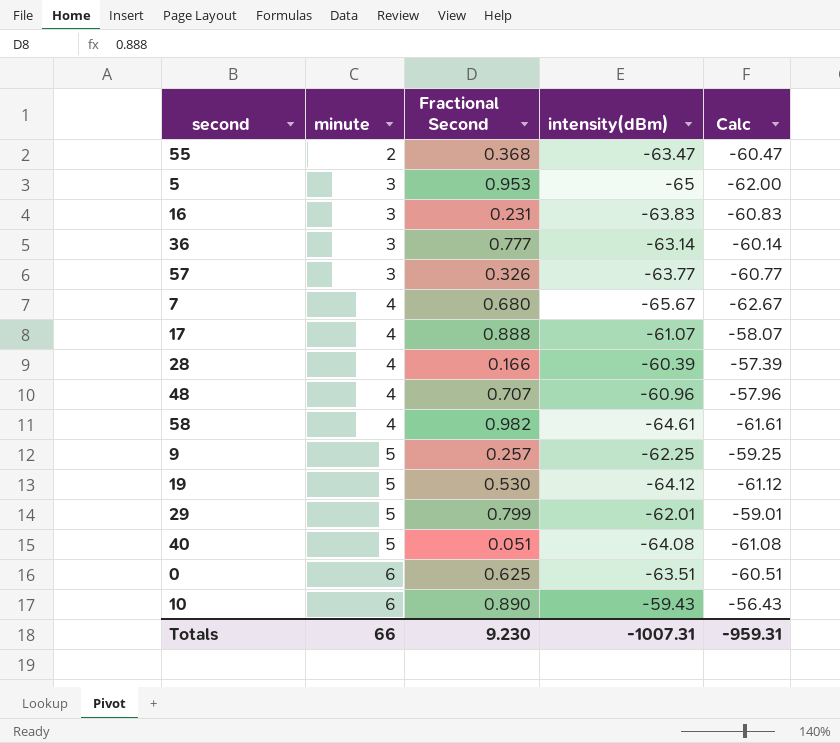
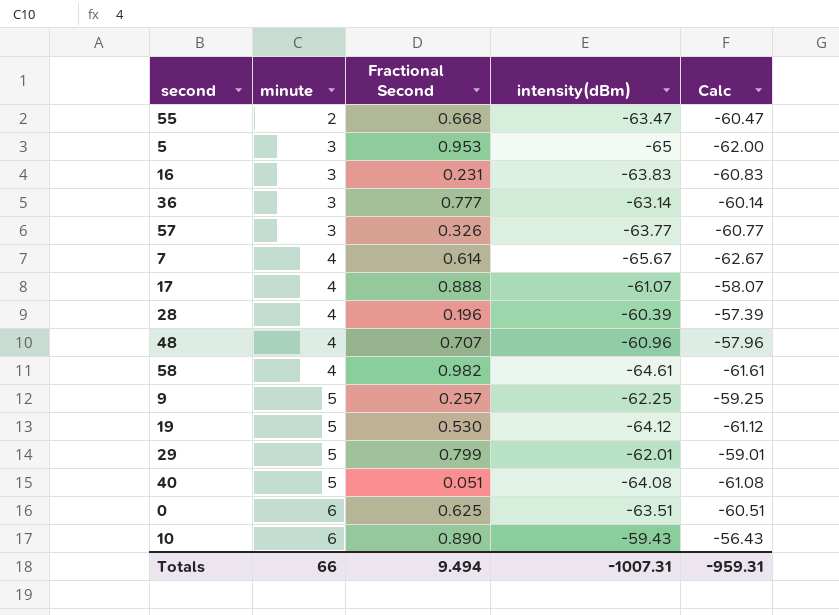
55 | Fractional Second: 0.368 -> 0.668
7 | Fractional Second: 0.680 -> 0.614
28 | Fractional Second: 0.166 -> 0.196
Totals | Fractional Second: 9.230 -> 9.494

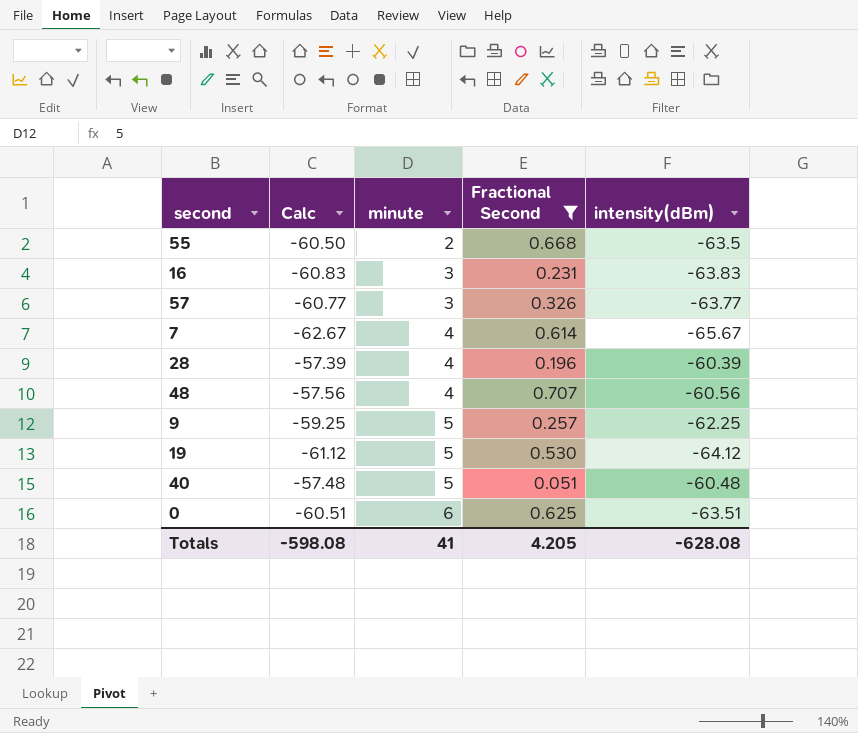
filter: none -> Fractional Second <= 0.707
column Calc | position: 5 -> 2
55 | Calc: -60.47 -> -60.50
55 | intensity(dBm): -63.47 -> -63.5
48 | Calc: -57.96 -> -57.56
48 | intensity(dBm): -60.96 -> -60.56
40 | Calc: -61.08 -> -57.48
40 | intensity(dBm): -64.08 -> -60.48
Totals | Calc: -959.31 -> -598.08
Totals | minute: 66 -> 41
Totals | Fractional Second: 9.494 -> 4.205
Totals | intensity(dBm): -1007.31 -> -628.08

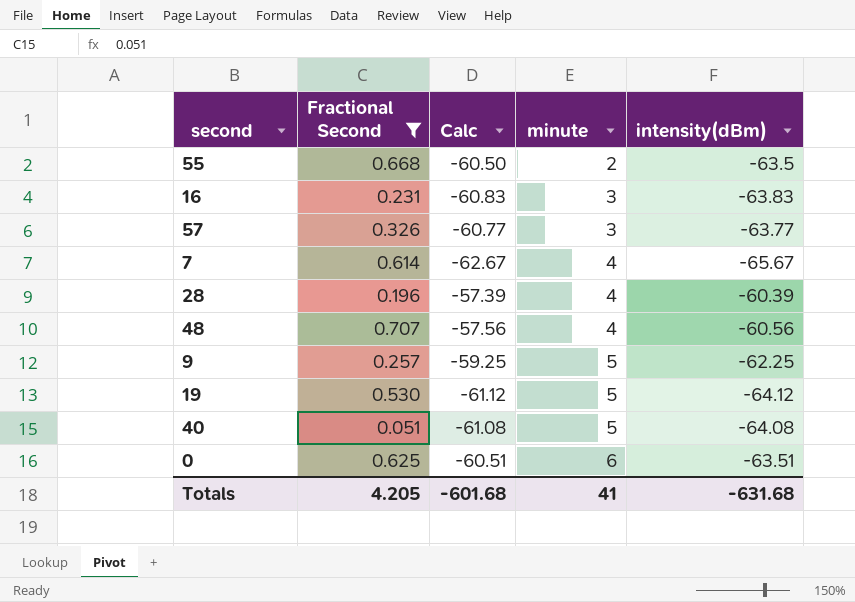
column Fractional Second | position: 4 -> 2
40 | Calc: -57.48 -> -61.08
40 | intensity(dBm): -60.48 -> -64.08
Totals | Calc: -598.08 -> -601.68
Totals | intensity(dBm): -628.08 -> -631.68

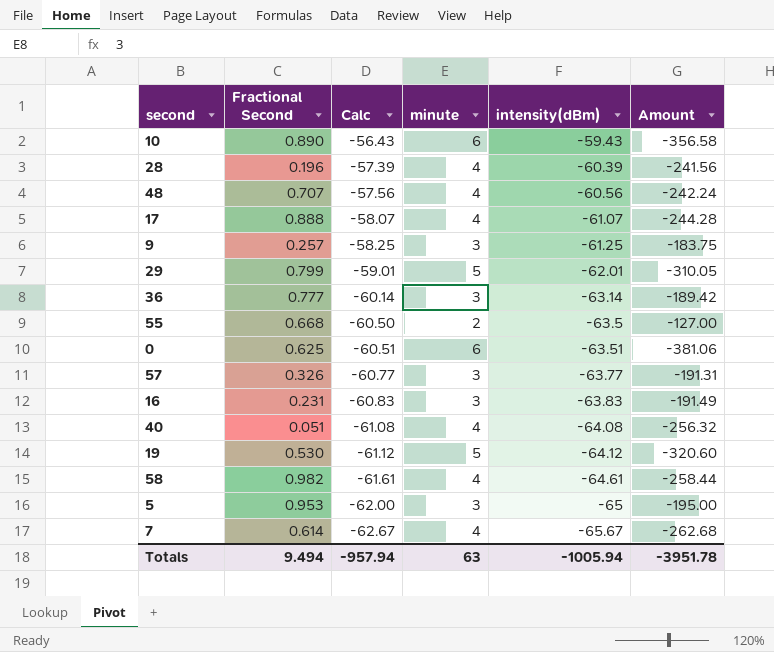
filter: Fractional Second <= 0.707 -> none
row order: minute ascending -> Calc descending
column Amount | formula: none -> [minute] * [intensity(dBm)]
9 | Calc: -59.25 -> -58.25
9 | minute: 5 -> 3
9 | intensity(dBm): -62.25 -> -61.25
40 | minute: 5 -> 4
Totals | Fractional Second: 4.205 -> 9.494
Totals | Calc: -601.68 -> -957.94
Totals | minute: 41 -> 63
Totals | intensity(dBm): -631.68 -> -1005.94

